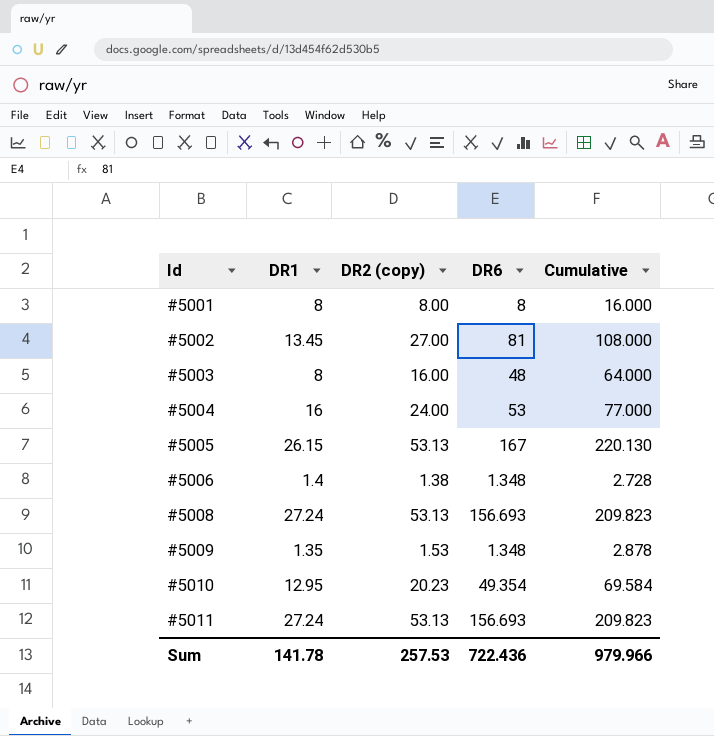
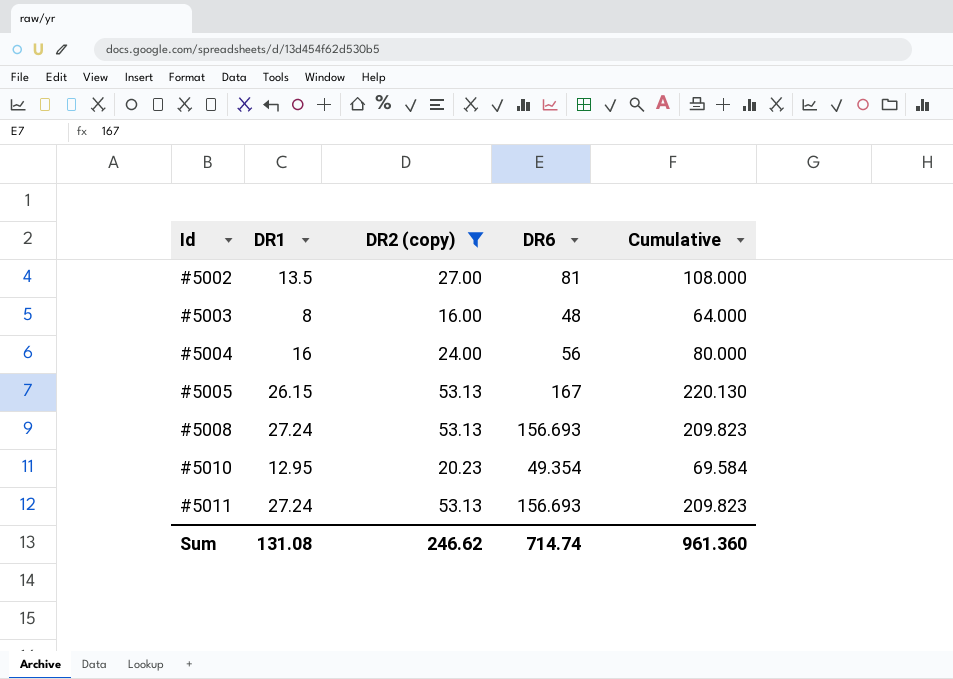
filter: none -> DR2 (copy) >= 16.00
#5002 | DR1: 13.45 -> 13.5
#5004 | DR6: 53 -> 56
#5004 | Cumulative: 77.000 -> 80.000
Sum | DR1: 141.78 -> 131.08
Sum | DR2 (copy): 257.53 -> 246.62
Sum | DR6: 722.436 -> 714.74
Sum | Cumulative: 979.966 -> 961.360

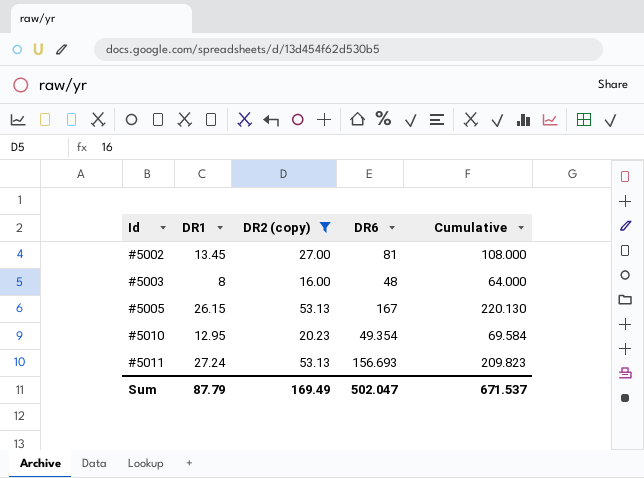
row #5004: 16 | 24.00 | 56 | 80.000 -> none
row #5008: 27.24 | 53.13 | 156.693 | 209.823 -> none
#5002 | DR1: 13.5 -> 13.45
Sum | DR1: 131.08 -> 87.79
Sum | DR2 (copy): 246.62 -> 169.49
Sum | DR6: 714.74 -> 502.047
Sum | Cumulative: 961.360 -> 671.537

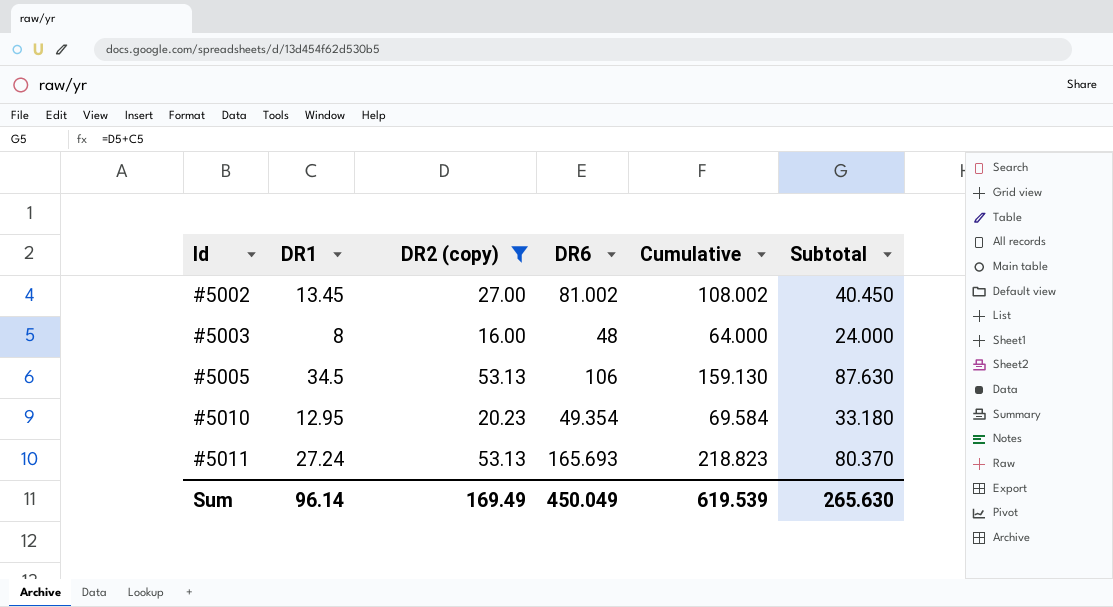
column Subtotal | formula: none -> [DR1] + [DR2 (copy)]
#5002 | DR6: 81 -> 81.002
#5002 | Cumulative: 108.000 -> 108.002
#5005 | DR1: 26.15 -> 34.5
#5005 | DR6: 167 -> 106
#5005 | Cumulative: 220.130 -> 159.130
#5011 | DR6: 156.693 -> 165.693
#5011 | Cumulative: 209.823 -> 218.823
Sum | DR1: 87.79 -> 96.14
Sum | DR6: 502.047 -> 450.049
Sum | Cumulative: 671.537 -> 619.539

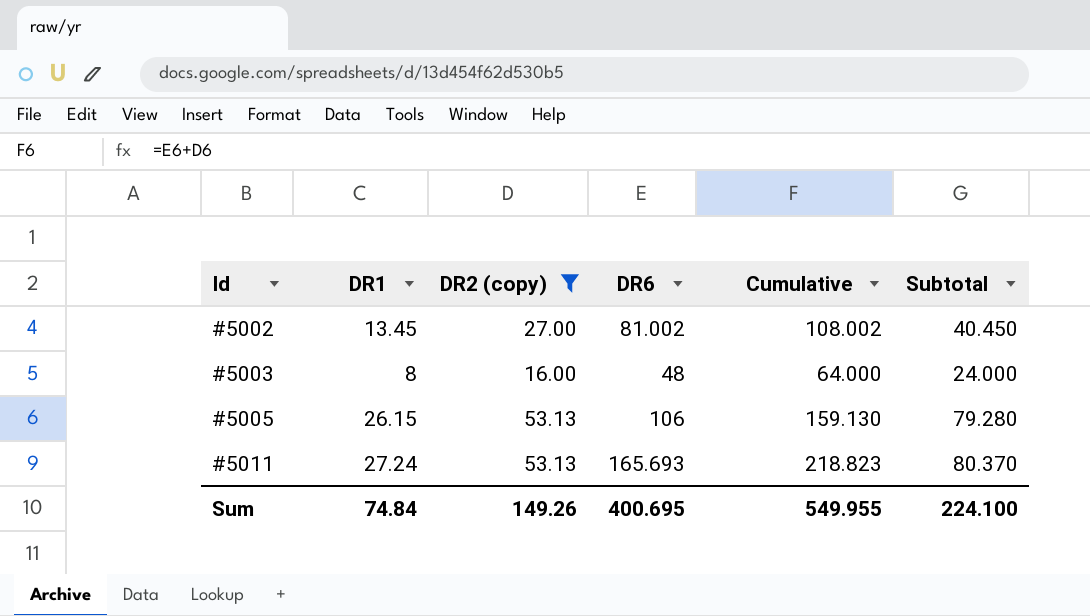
row #5010: 12.95 | 20.23 | 49.354 | 69.584 | 33.180 -> none
#5005 | DR1: 34.5 -> 26.15
#5005 | Subtotal: 87.630 -> 79.280
Sum | DR1: 96.14 -> 74.84
Sum | DR2 (copy): 169.49 -> 149.26
Sum | DR6: 450.049 -> 400.695
Sum | Cumulative: 619.539 -> 549.955
Sum | Subtotal: 265.630 -> 224.100

